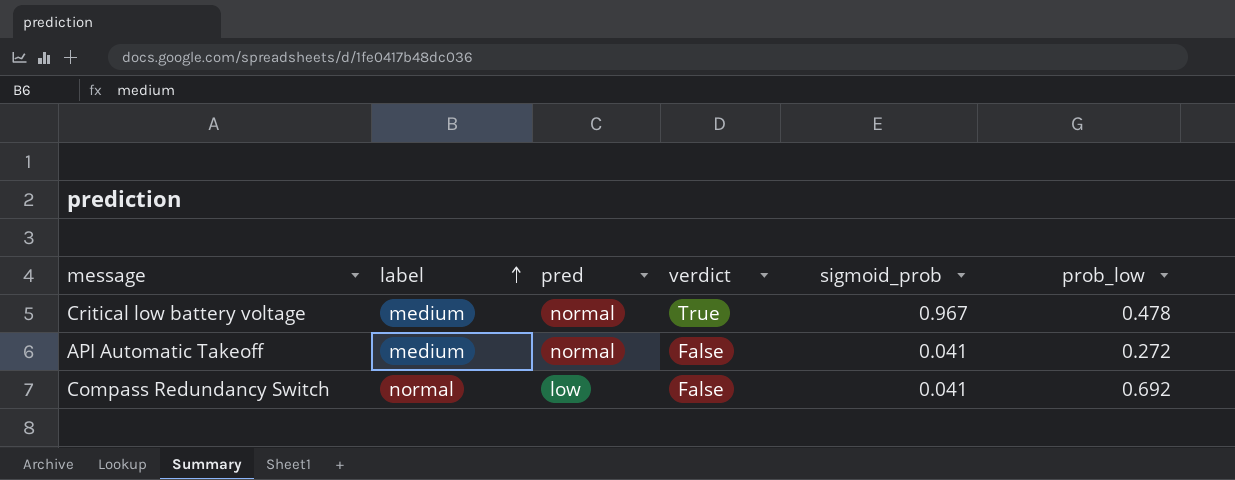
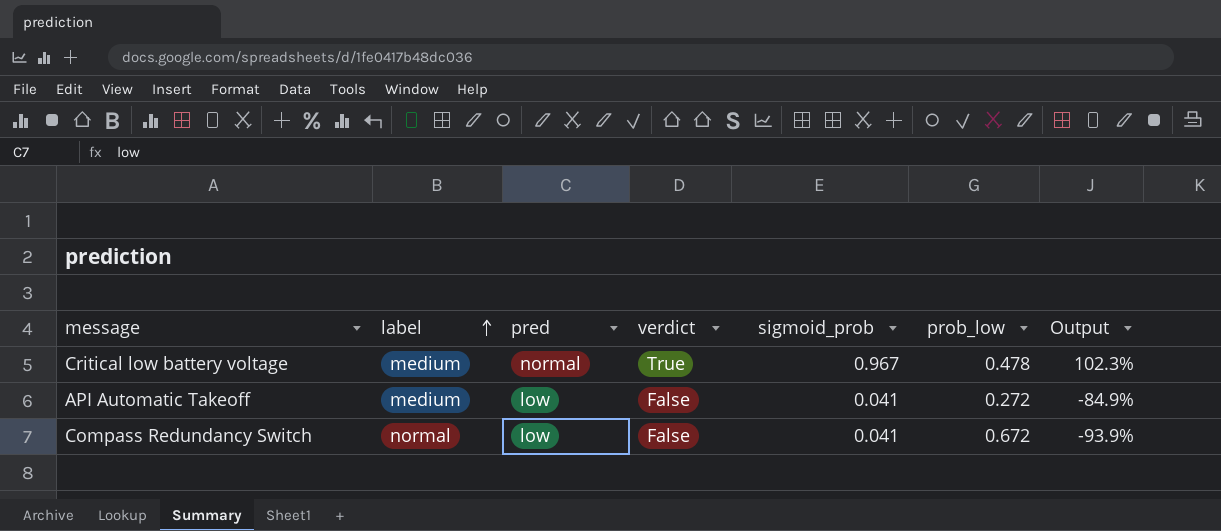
column Output | formula: none -> ([sigmoid_prob] - [prob_low]) / [prob_low]
API Automatic Takeoff | pred: normal -> low
Compass Redundancy Switch | prob_low: 0.692 -> 0.672

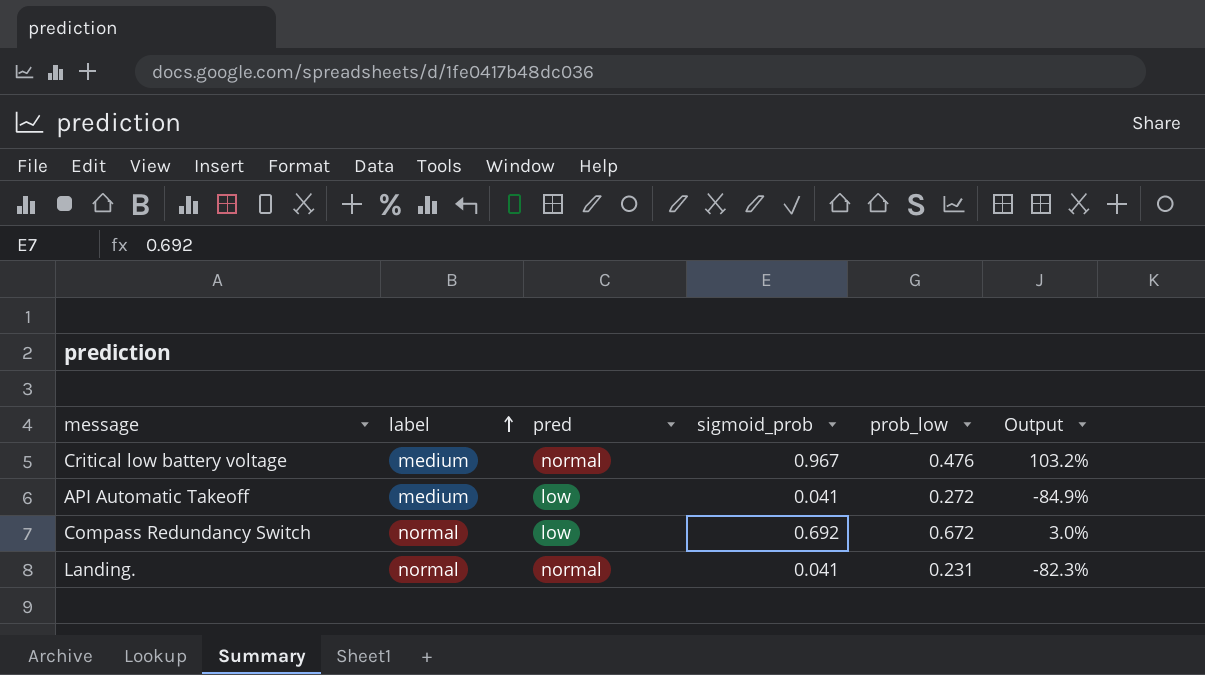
column verdict | position: 4 -> none
Critical low battery voltage | prob_low: 0.478 -> 0.476
Critical low battery voltage | Output: 102.3% -> 103.2%
Compass Redundancy Switch | sigmoid_prob: 0.041 -> 0.692
Compass Redundancy Switch | Output: -93.9% -> 3.0%
row Landing.: none -> normal | normal | 0.041 | 0.231 | -82.3%

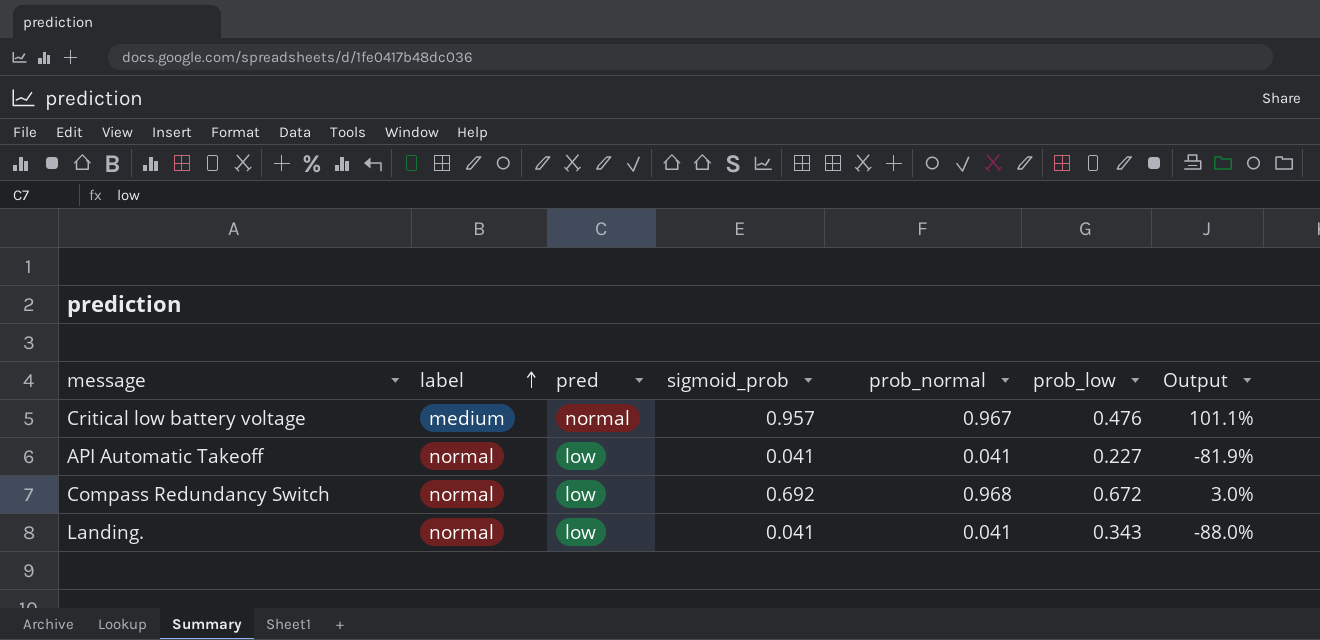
column prob_normal | position: none -> 5
Critical low battery voltage | sigmoid_prob: 0.967 -> 0.957
Critical low battery voltage | Output: 103.2% -> 101.1%
API Automatic Takeoff | label: medium -> normal
API Automatic Takeoff | prob_low: 0.272 -> 0.227
API Automatic Takeoff | Output: -84.9% -> -81.9%
Landing. | pred: normal -> low
Landing. | prob_low: 0.231 -> 0.343
Landing. | Output: -82.3% -> -88.0%

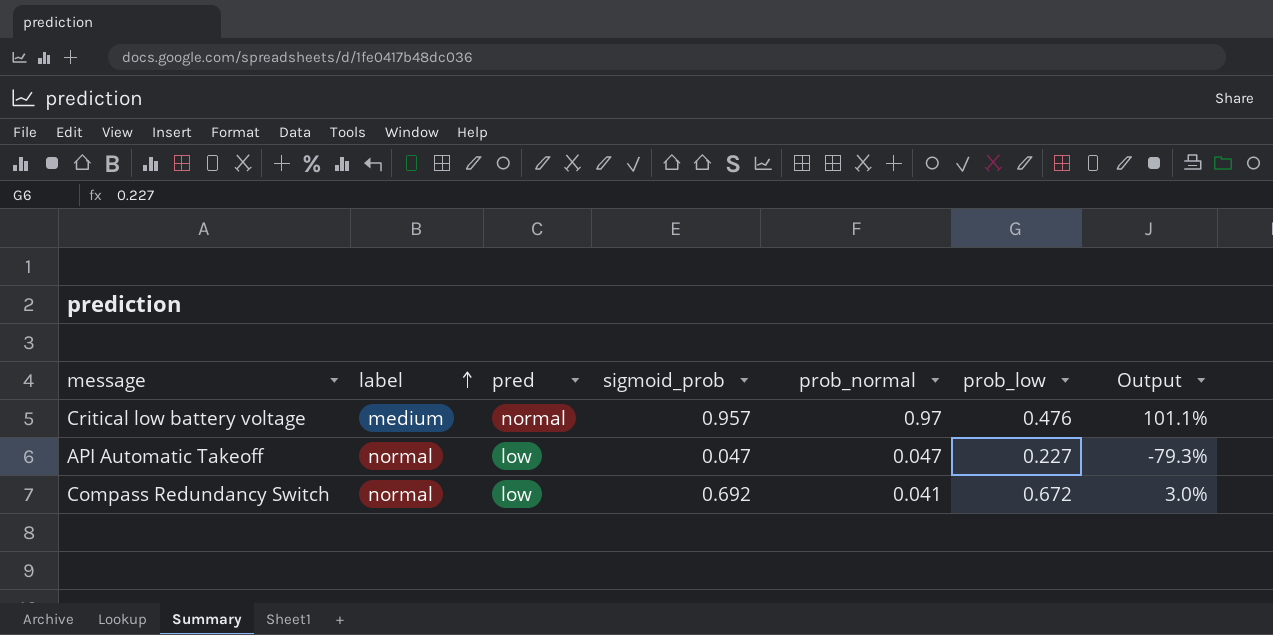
row Landing.: normal | low | 0.041 | 0.041 | 0.343 | -88.0% -> none
Critical low battery voltage | prob_normal: 0.967 -> 0.97
API Automatic Takeoff | sigmoid_prob: 0.041 -> 0.047
API Automatic Takeoff | prob_normal: 0.041 -> 0.047
API Automatic Takeoff | Output: -81.9% -> -79.3%
Compass Redundancy Switch | prob_normal: 0.968 -> 0.041

